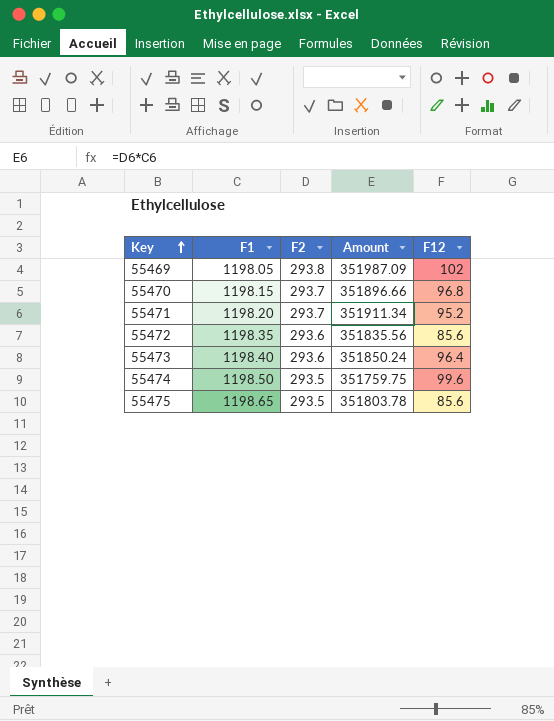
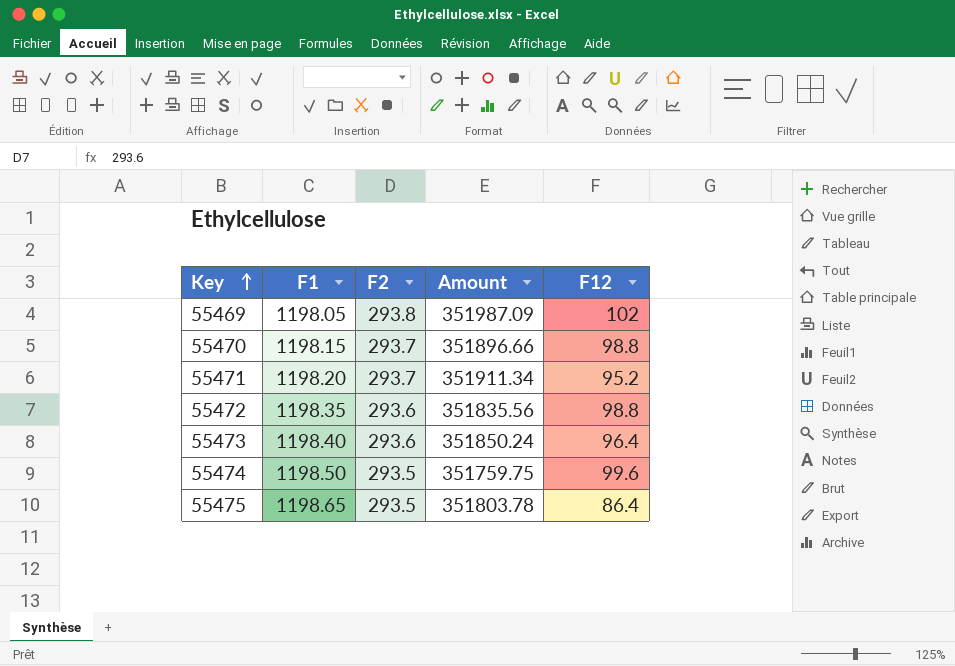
55470 | F12: 96.8 -> 98.8
55472 | F12: 85.6 -> 98.8
55475 | F12: 85.6 -> 86.4

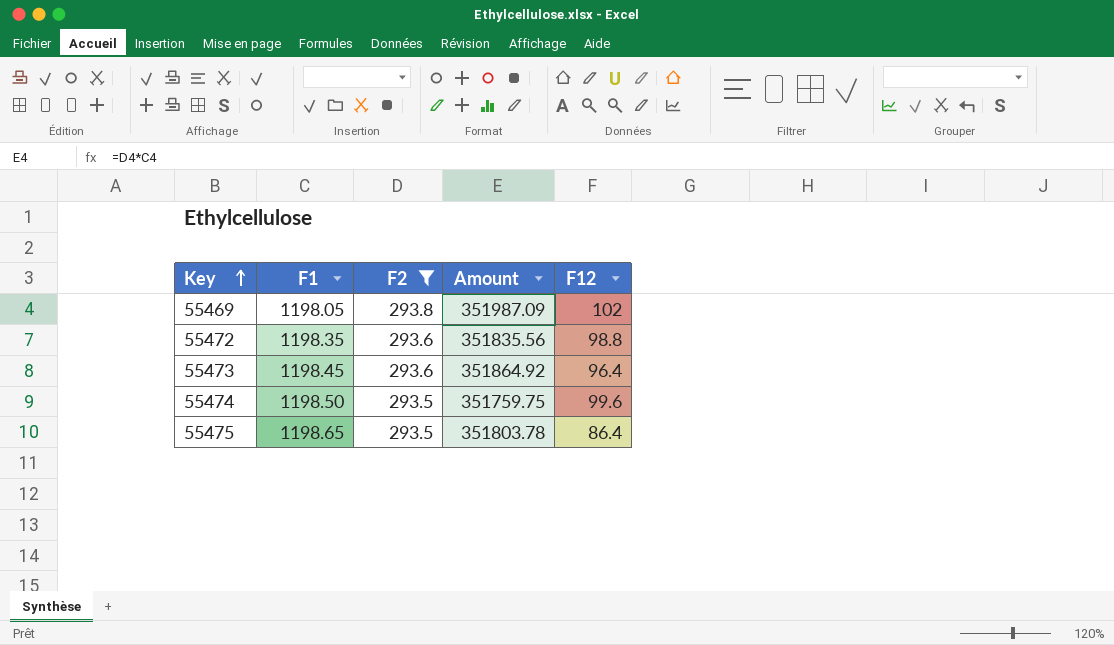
filter: none -> F2 != 293.7
55473 | F1: 1198.40 -> 1198.45
55473 | Amount: 351850.24 -> 351864.92

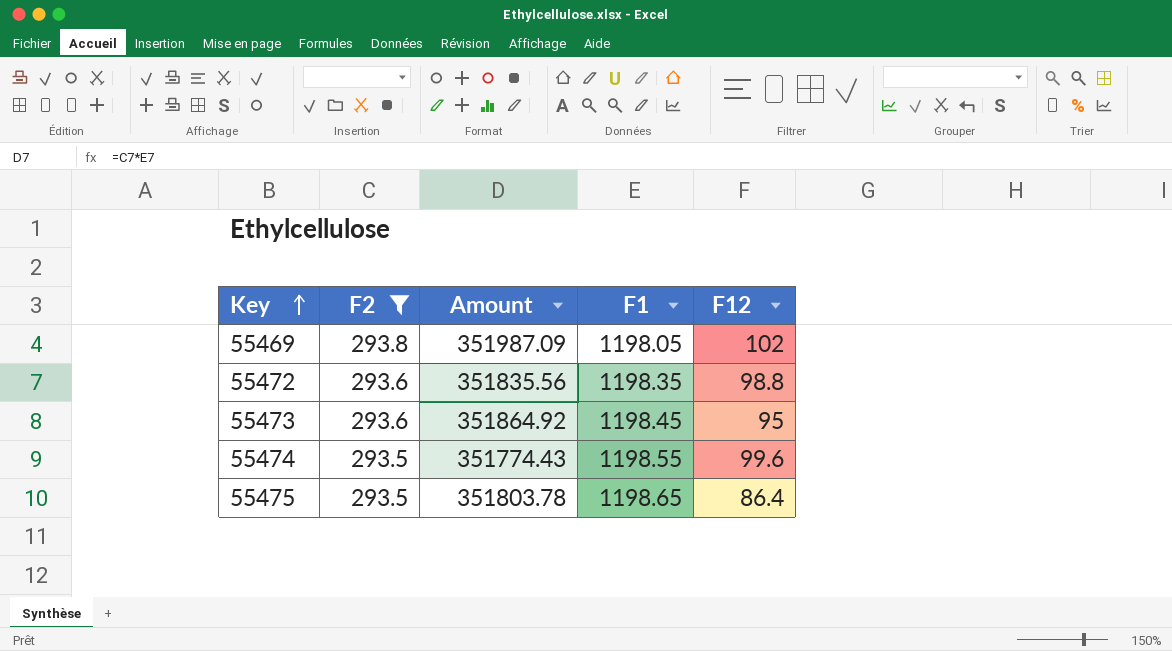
column F1 | position: 2 -> 4
55473 | F12: 96.4 -> 95
55474 | Amount: 351759.75 -> 351774.43
55474 | F1: 1198.50 -> 1198.55

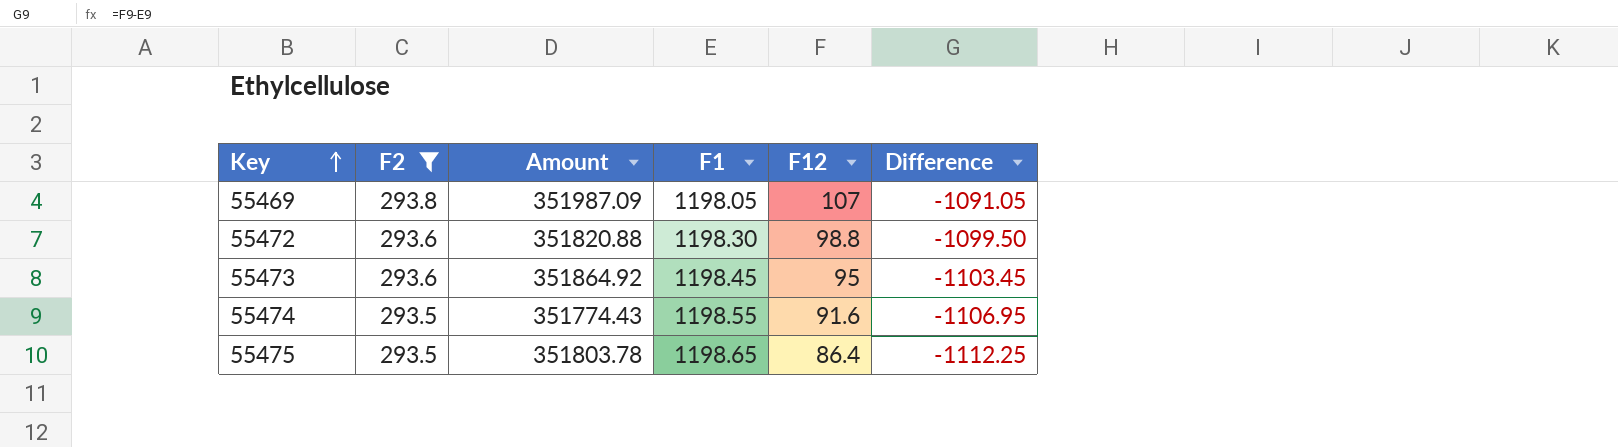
column Difference | formula: none -> [F12] - [F1]
55469 | F12: 102 -> 107
55472 | Amount: 351835.56 -> 351820.88
55472 | F1: 1198.35 -> 1198.30
55474 | F12: 99.6 -> 91.6

